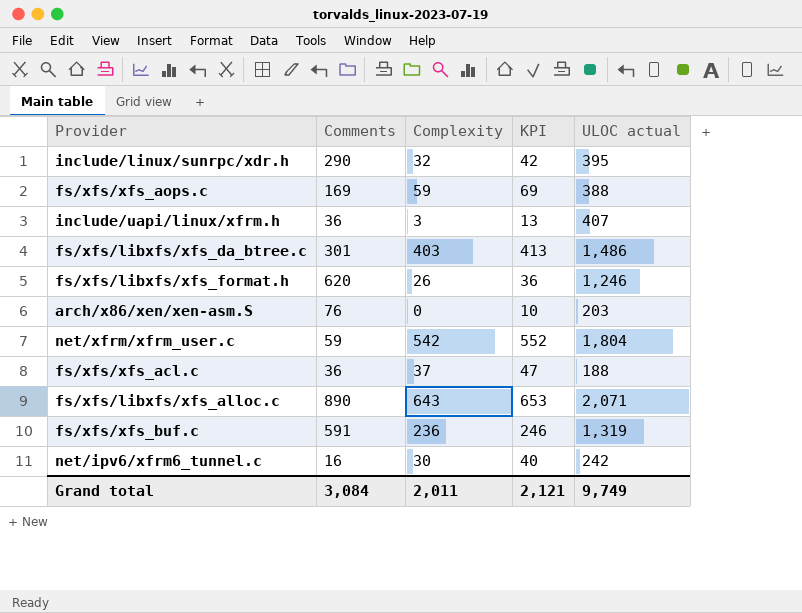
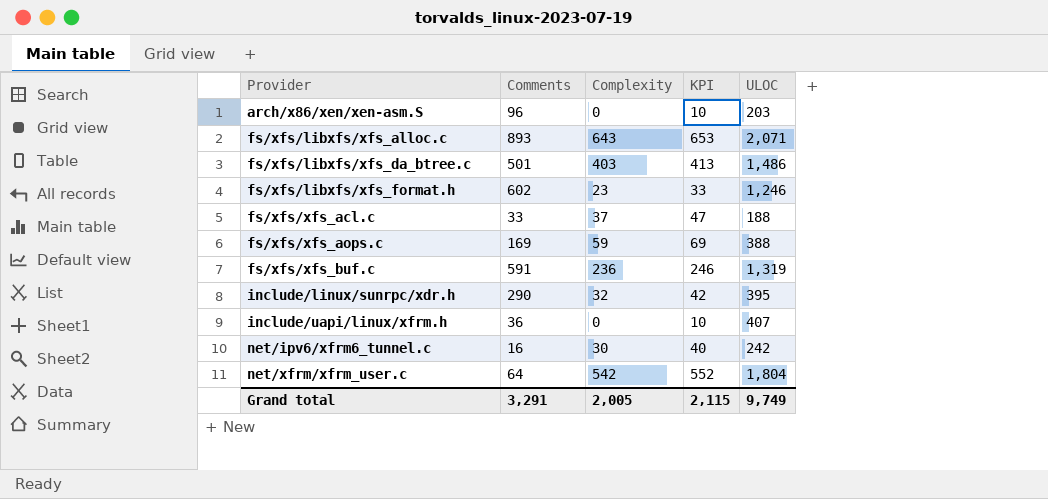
row order: none -> Provider ascending
column name: ULOC actual -> ULOC
arch/x86/xen/xen-asm.S | Comments: 76 -> 96
fs/xfs/libxfs/xfs_alloc.c | Comments: 890 -> 893
fs/xfs/libxfs/xfs_da_btree.c | Comments: 301 -> 501
fs/xfs/libxfs/xfs_format.h | Comments: 620 -> 602
fs/xfs/libxfs/xfs_format.h | Complexity: 26 -> 23
fs/xfs/libxfs/xfs_format.h | KPI: 36 -> 33
fs/xfs/xfs_acl.c | Comments: 36 -> 33
include/uapi/linux/xfrm.h | Complexity: 3 -> 0
include/uapi/linux/xfrm.h | KPI: 13 -> 10
net/xfrm/xfrm_user.c | Comments: 59 -> 64
Grand total | Comments: 3,084 -> 3,291
Grand total | Complexity: 2,011 -> 2,005
Grand total | KPI: 2,121 -> 2,115

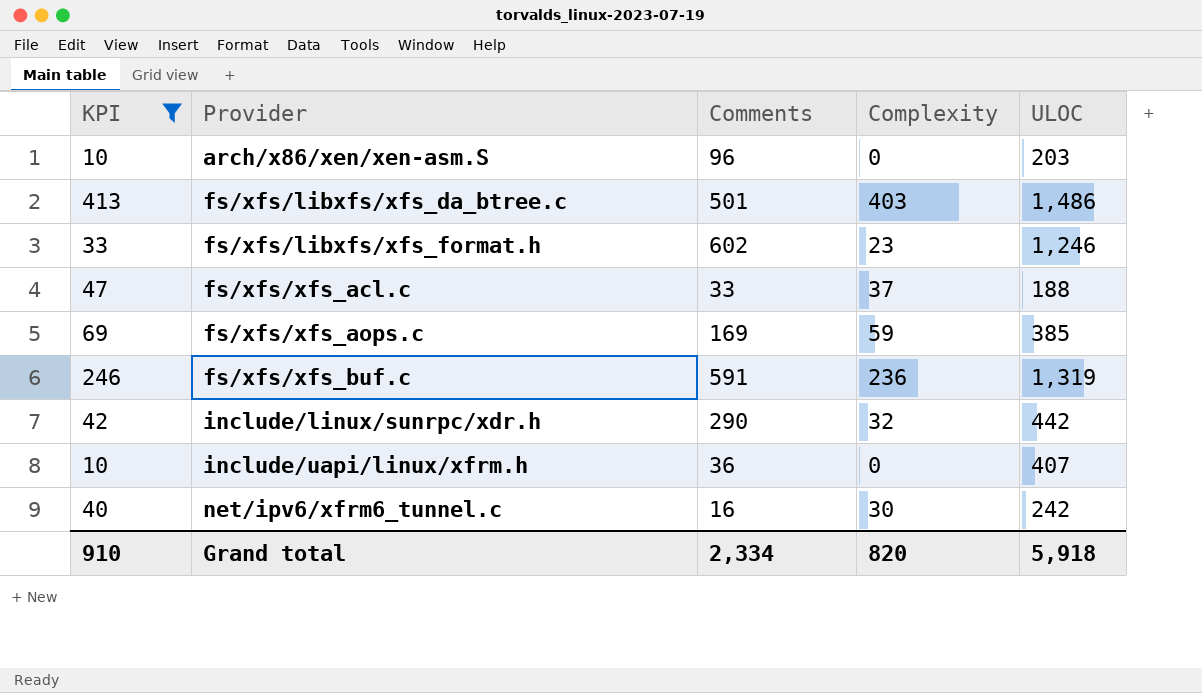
filter: none -> KPI <= 413
column KPI | position: 4 -> 1
fs/xfs/xfs_aops.c | ULOC: 388 -> 385
include/linux/sunrpc/xdr.h | ULOC: 395 -> 442
Grand total | KPI: 2,115 -> 910
Grand total | Comments: 3,291 -> 2,334
Grand total | Complexity: 2,005 -> 820
Grand total | ULOC: 9,749 -> 5,918

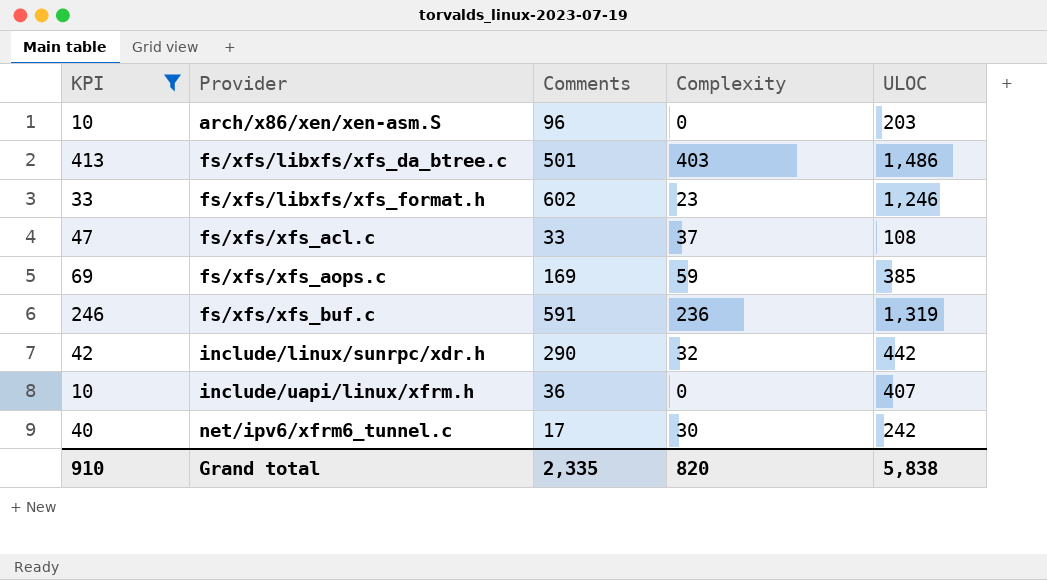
fs/xfs/xfs_acl.c | ULOC: 188 -> 108
net/ipv6/xfrm6_tunnel.c | Comments: 16 -> 17
Grand total | Comments: 2,334 -> 2,335
Grand total | ULOC: 5,918 -> 5,838

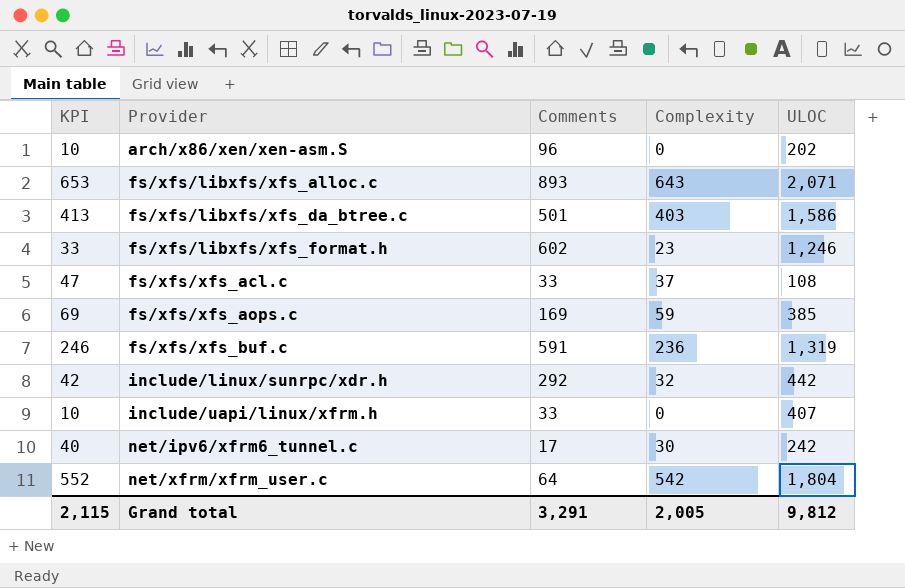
filter: KPI <= 413 -> none
arch/x86/xen/xen-asm.S | ULOC: 203 -> 202
fs/xfs/libxfs/xfs_da_btree.c | ULOC: 1,486 -> 1,586
include/linux/sunrpc/xdr.h | Comments: 290 -> 292
include/uapi/linux/xfrm.h | Comments: 36 -> 33
Grand total | KPI: 910 -> 2,115
Grand total | Comments: 2,335 -> 3,291
Grand total | Complexity: 820 -> 2,005
Grand total | ULOC: 5,838 -> 9,812

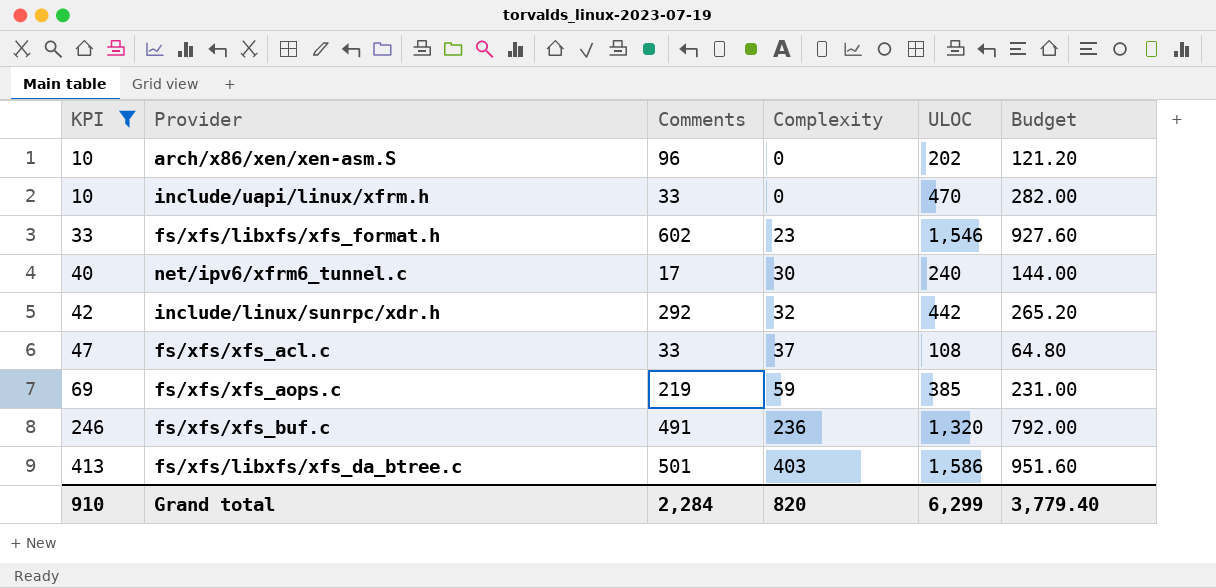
filter: none -> KPI <= 413
row order: Provider ascending -> KPI ascending
column Budget | formula: none -> [ULOC] * 0.6
include/uapi/linux/xfrm.h | ULOC: 407 -> 470
fs/xfs/libxfs/xfs_format.h | ULOC: 1,246 -> 1,546
net/ipv6/xfrm6_tunnel.c | ULOC: 242 -> 240
fs/xfs/xfs_aops.c | Comments: 169 -> 219
fs/xfs/xfs_buf.c | Comments: 591 -> 491
fs/xfs/xfs_buf.c | ULOC: 1,319 -> 1,320
Grand total | KPI: 2,115 -> 910
Grand total | Comments: 3,291 -> 2,284
Grand total | Complexity: 2,005 -> 820
Grand total | ULOC: 9,812 -> 6,299

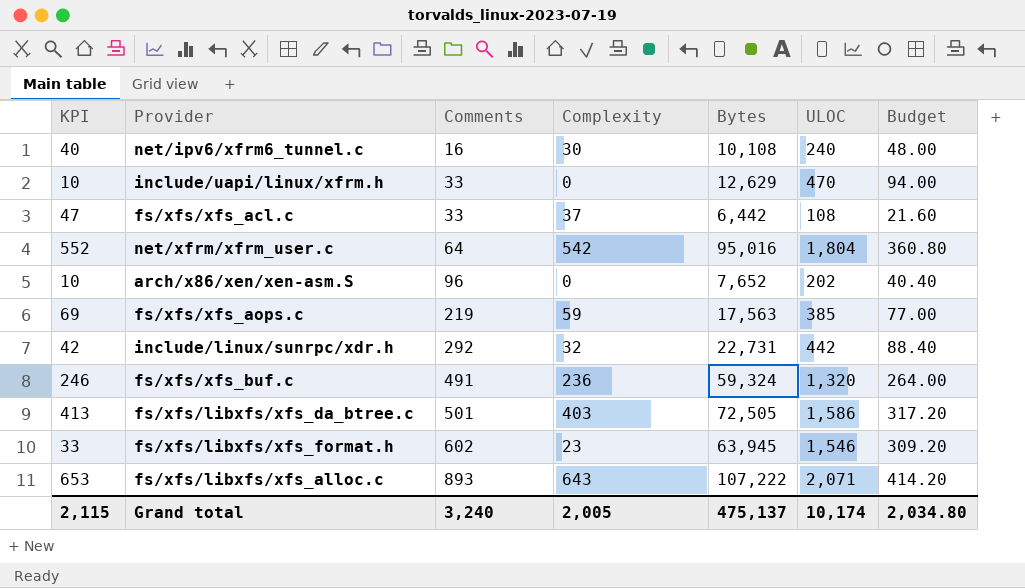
filter: KPI <= 413 -> none
row order: KPI ascending -> Comments ascending
column Bytes | position: none -> 5
column Budget | formula: [ULOC] * 0.6 -> [ULOC] * 0.2
net/ipv6/xfrm6_tunnel.c | Comments: 17 -> 16
Grand total | KPI: 910 -> 2,115
Grand total | Comments: 2,284 -> 3,240
Grand total | Complexity: 820 -> 2,005
Grand total | ULOC: 6,299 -> 10,174
Grand total | Budget: 3,779.40 -> 2,034.80

